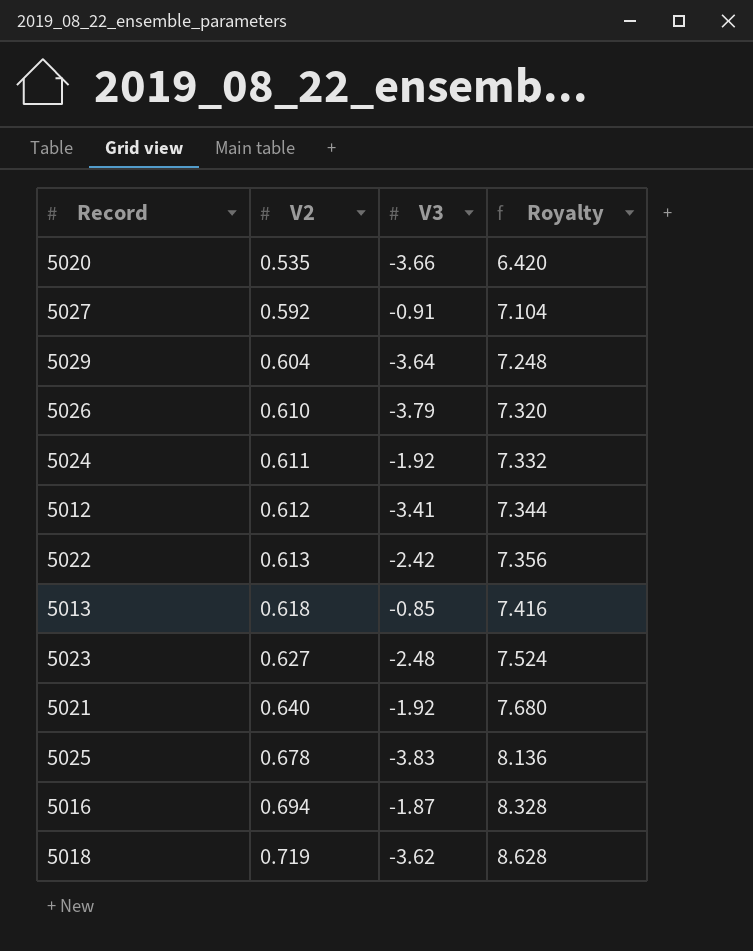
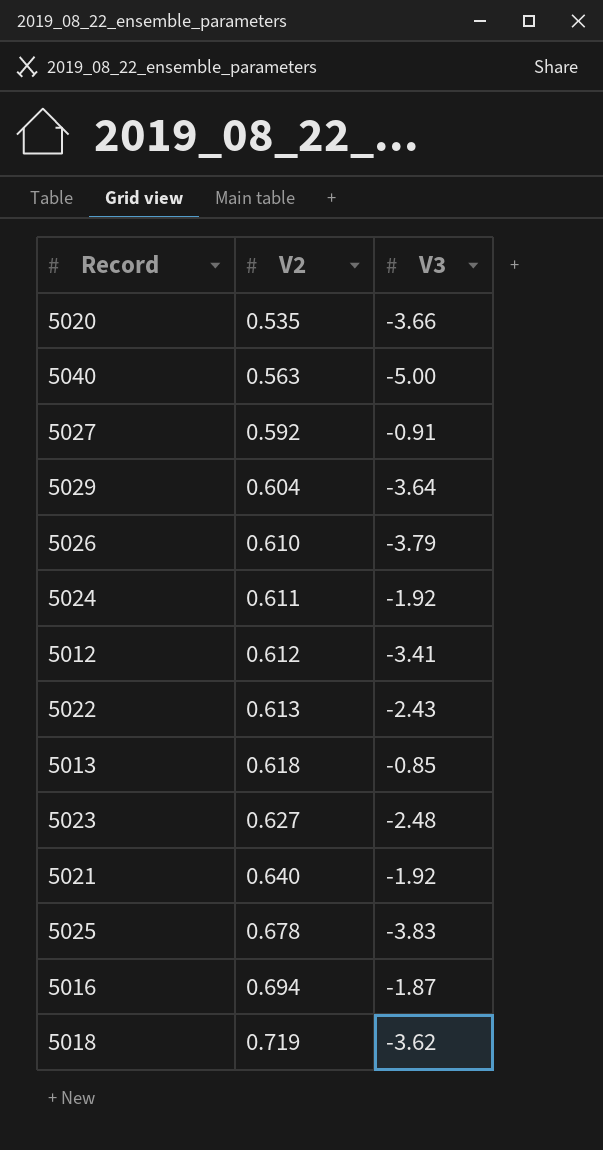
column Royalty | formula: [V2] * 12 -> none
row 5040: none -> 0.563 | -5.00
5022 | V3: -2.42 -> -2.43

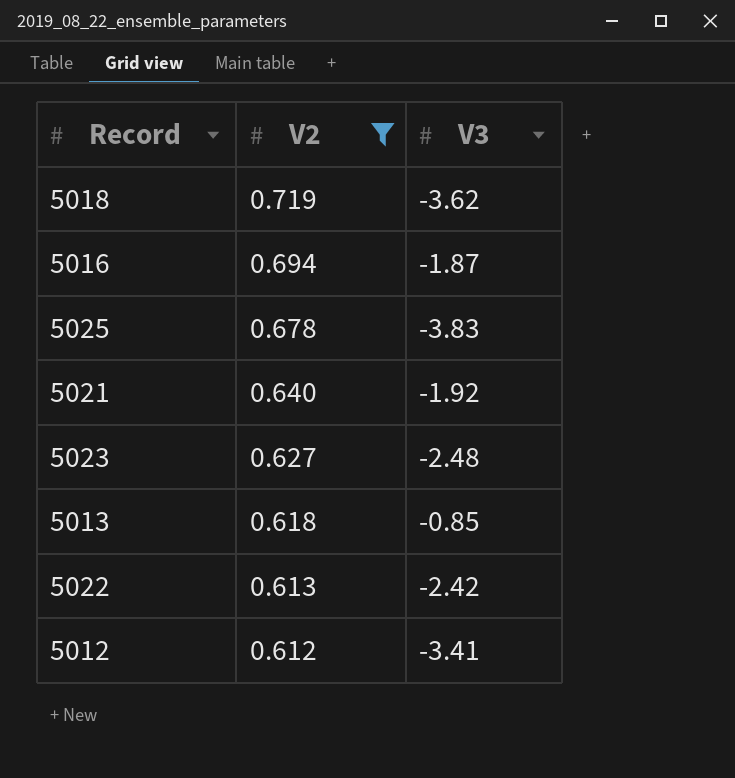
filter: none -> V2 >= 0.612
row order: V2 ascending -> V2 descending
5022 | V3: -2.43 -> -2.42

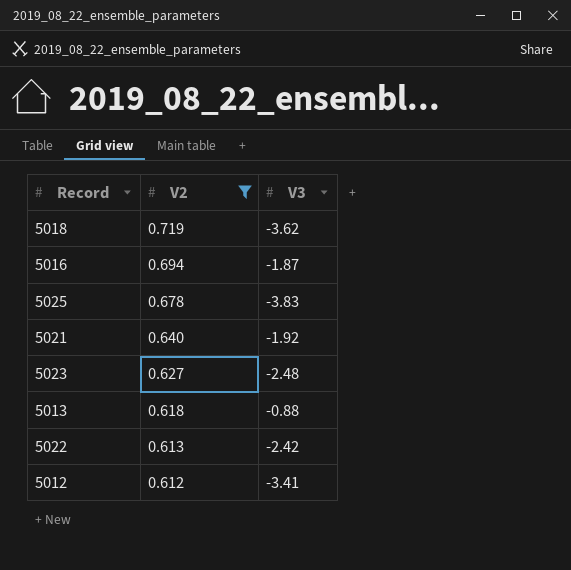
5013 | V3: -0.85 -> -0.88

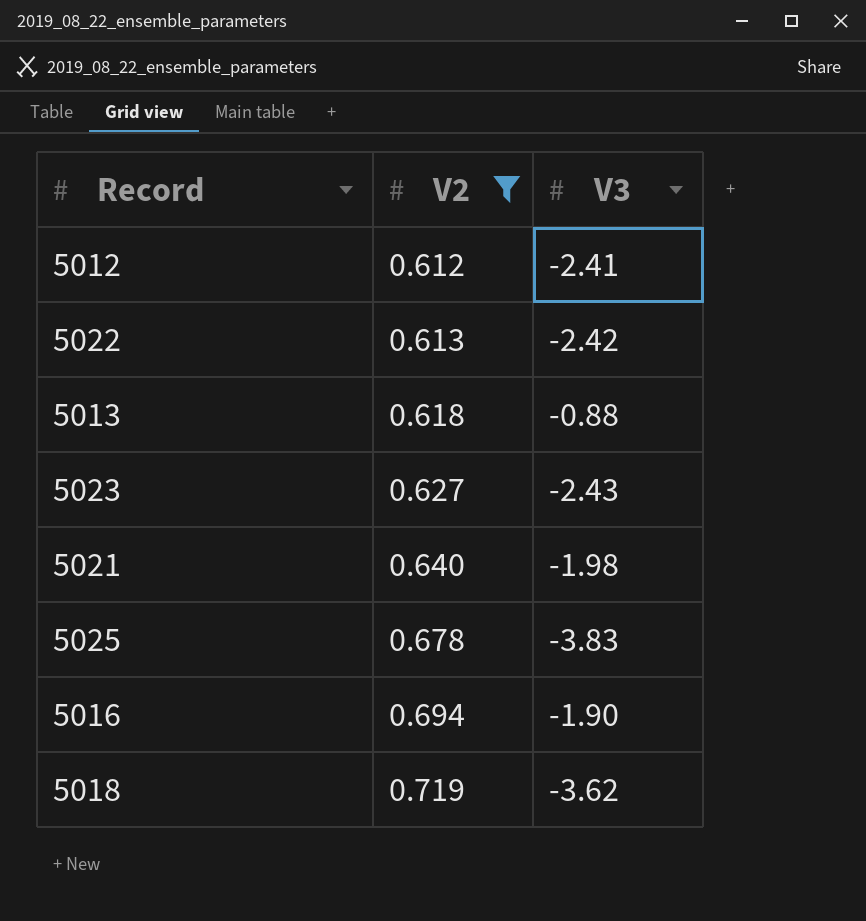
row order: V2 descending -> V2 ascending
5012 | V3: -3.41 -> -2.41
5023 | V3: -2.48 -> -2.43
5021 | V3: -1.92 -> -1.98
5016 | V3: -1.87 -> -1.90

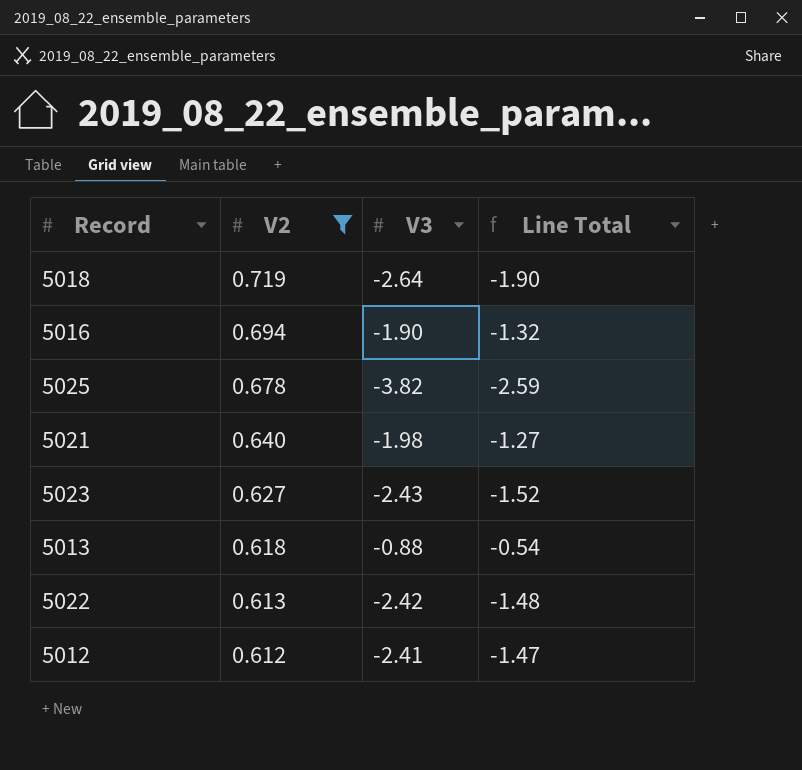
row order: V2 ascending -> V2 descending
column Line Total | formula: none -> [V2] * [V3]
5018 | V3: -3.62 -> -2.64
5025 | V3: -3.83 -> -3.82

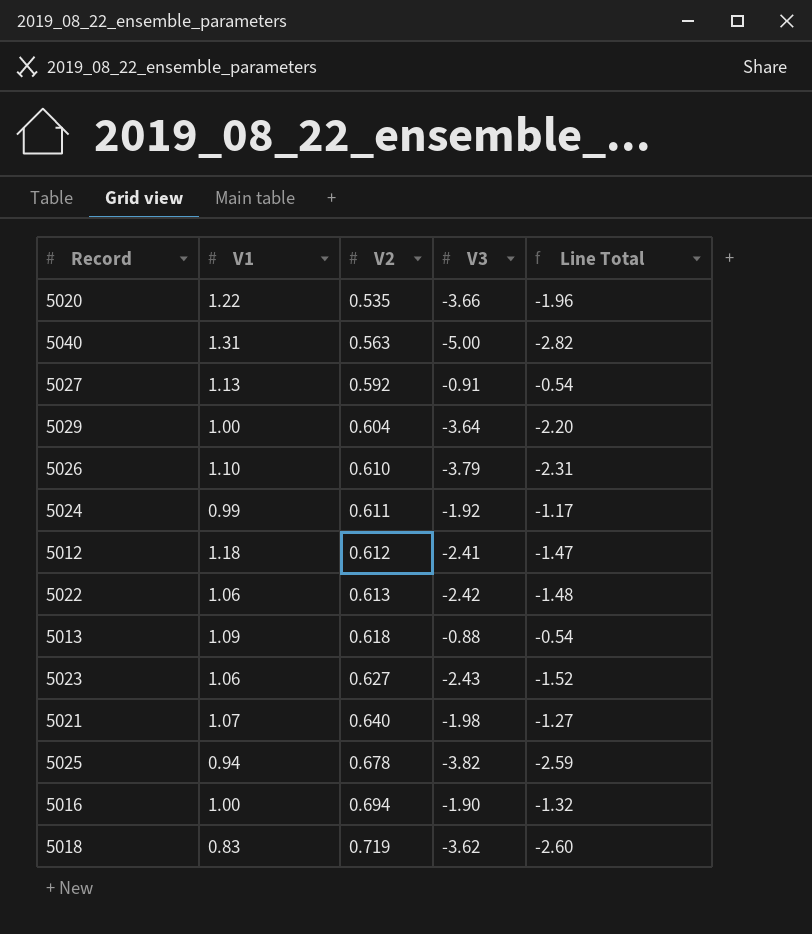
filter: V2 >= 0.612 -> none
row order: V2 descending -> V2 ascending
column V1 | position: none -> 2
5018 | V3: -2.64 -> -3.62
5018 | Line Total: -1.90 -> -2.60

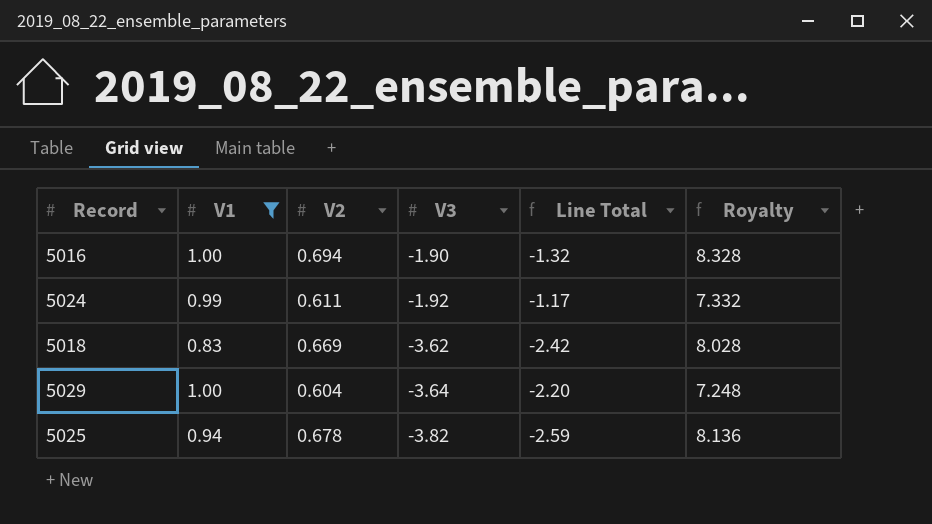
filter: none -> V1 <= 1.00
row order: V2 ascending -> V3 descending
column Royalty | formula: none -> [V2] * 12
5018 | V2: 0.719 -> 0.669
5018 | Line Total: -2.60 -> -2.42

